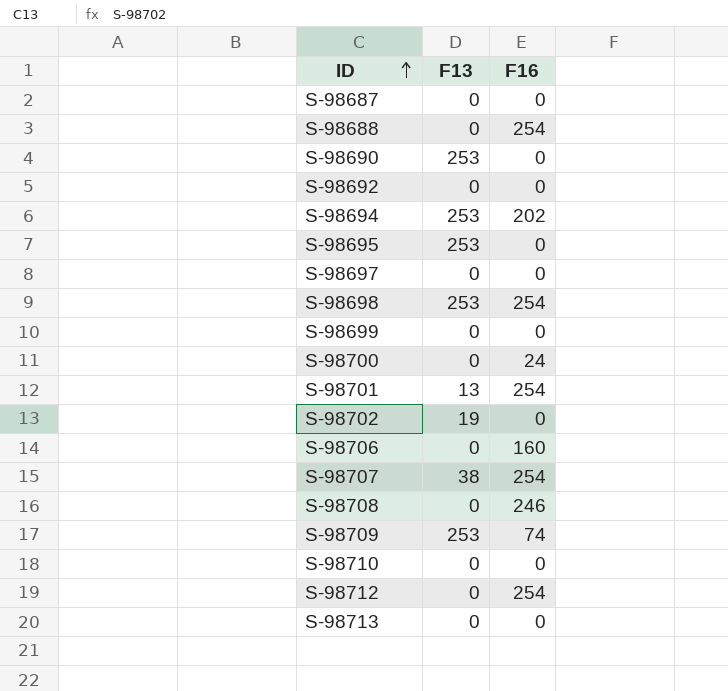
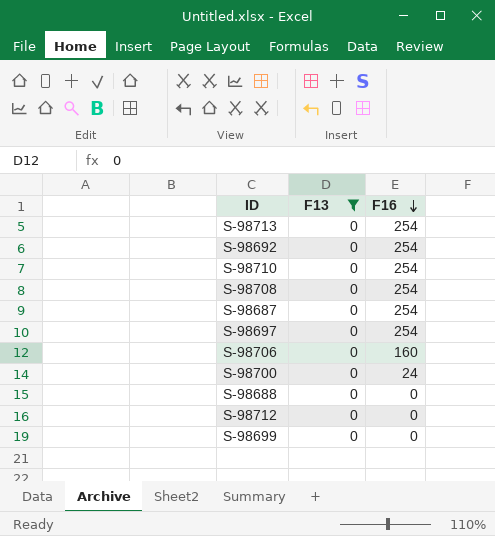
filter: none -> F13 = 0
row order: ID ascending -> F16 descending
S-98713 | F16: 0 -> 254
S-98692 | F16: 0 -> 254
S-98710 | F16: 0 -> 254
S-98708 | F16: 246 -> 254
S-98687 | F16: 0 -> 254
S-98697 | F16: 0 -> 254
S-98688 | F16: 254 -> 0
S-98712 | F16: 254 -> 0

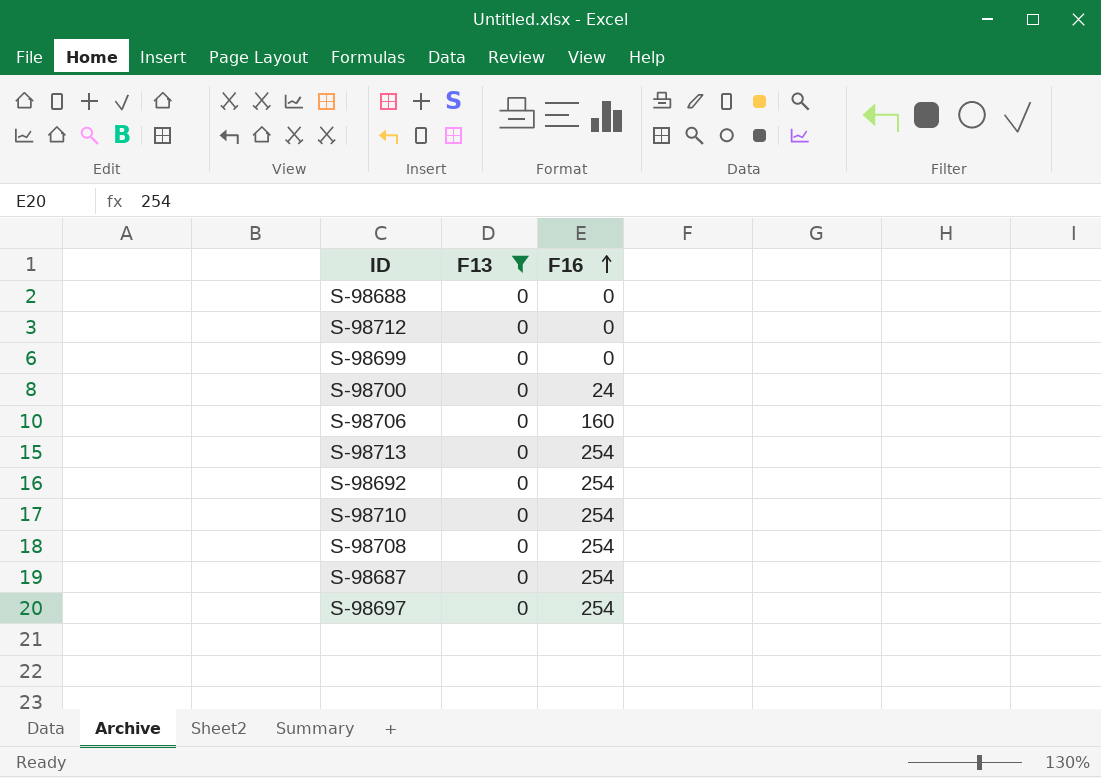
row order: F16 descending -> F16 ascending

